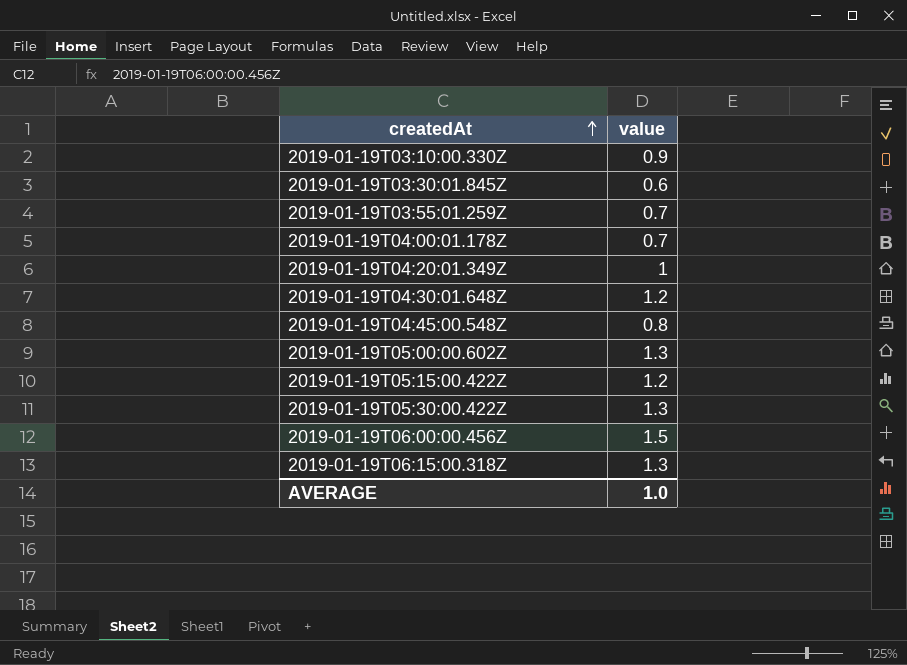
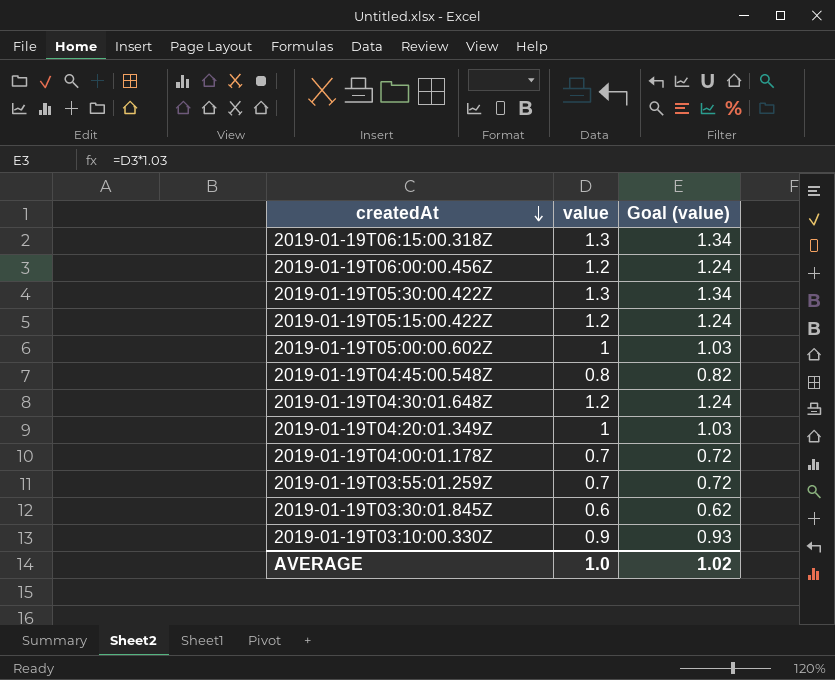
row order: createdAt ascending -> createdAt descending
column Goal (value) | formula: none -> [value] * 1.03
2019-01-19T06:00:00.456Z | value: 1.5 -> 1.2
2019-01-19T05:00:00.602Z | value: 1.3 -> 1

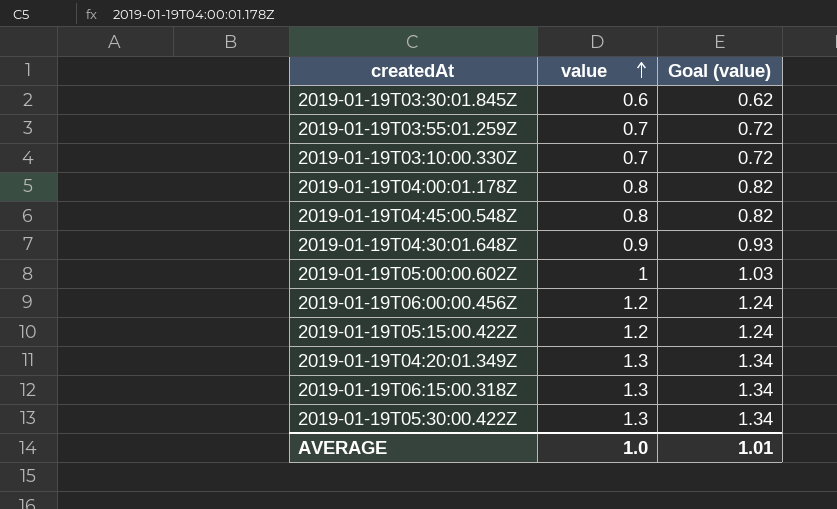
row order: createdAt descending -> value ascending
2019-01-19T03:10:00.330Z | value: 0.9 -> 0.7
2019-01-19T03:10:00.330Z | Goal (value): 0.93 -> 0.72
2019-01-19T04:00:01.178Z | value: 0.7 -> 0.8
2019-01-19T04:00:01.178Z | Goal (value): 0.72 -> 0.82
2019-01-19T04:30:01.648Z | value: 1.2 -> 0.9
2019-01-19T04:30:01.648Z | Goal (value): 1.24 -> 0.93
2019-01-19T04:20:01.349Z | value: 1 -> 1.3
2019-01-19T04:20:01.349Z | Goal (value): 1.03 -> 1.34
AVERAGE | Goal (value): 1.02 -> 1.01

